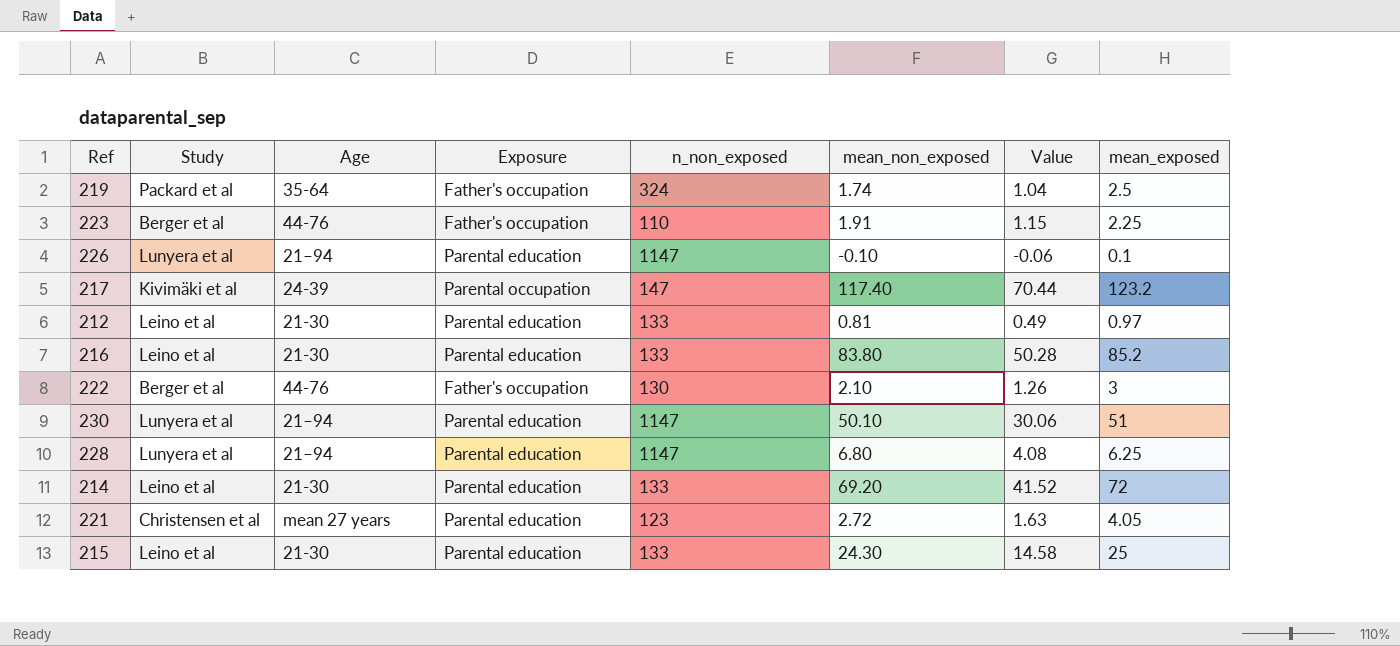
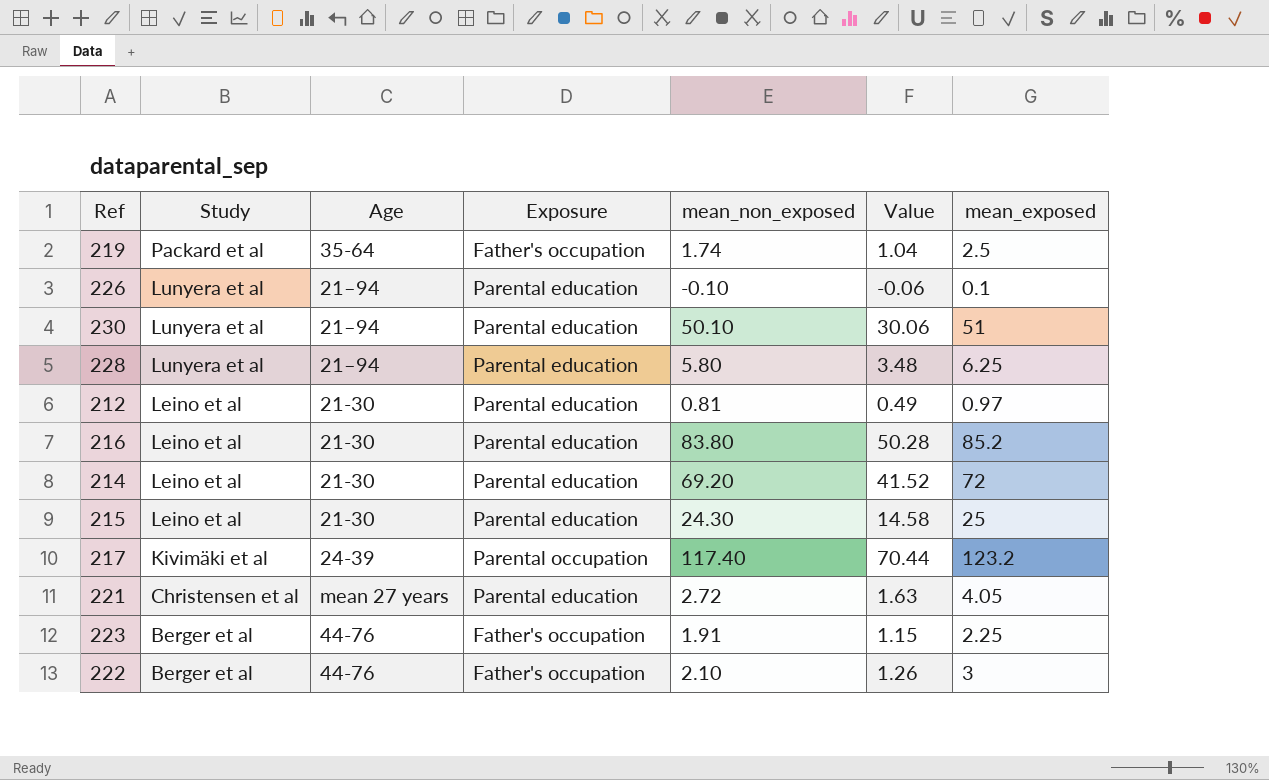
row order: none -> Study descending
column n_non_exposed | position: 5 -> none
228 | mean_non_exposed: 6.80 -> 5.80
228 | Value: 4.08 -> 3.48

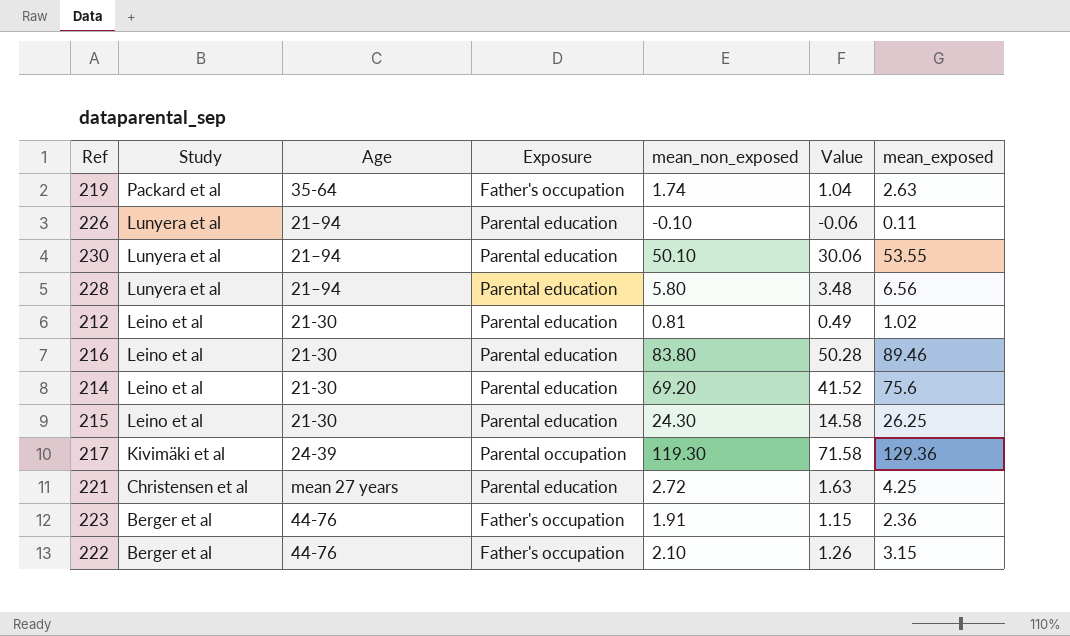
219 | mean_exposed: 2.5 -> 2.63
226 | mean_exposed: 0.1 -> 0.11
230 | mean_exposed: 51 -> 53.55
228 | mean_exposed: 6.25 -> 6.56
212 | mean_exposed: 0.97 -> 1.02
216 | mean_exposed: 85.2 -> 89.46
214 | mean_exposed: 72 -> 75.6
215 | mean_exposed: 25 -> 26.25
217 | mean_non_exposed: 117.40 -> 119.30
217 | Value: 70.44 -> 71.58
217 | mean_exposed: 123.2 -> 129.36
221 | mean_exposed: 4.05 -> 4.25
223 | mean_exposed: 2.25 -> 2.36
222 | mean_exposed: 3 -> 3.15

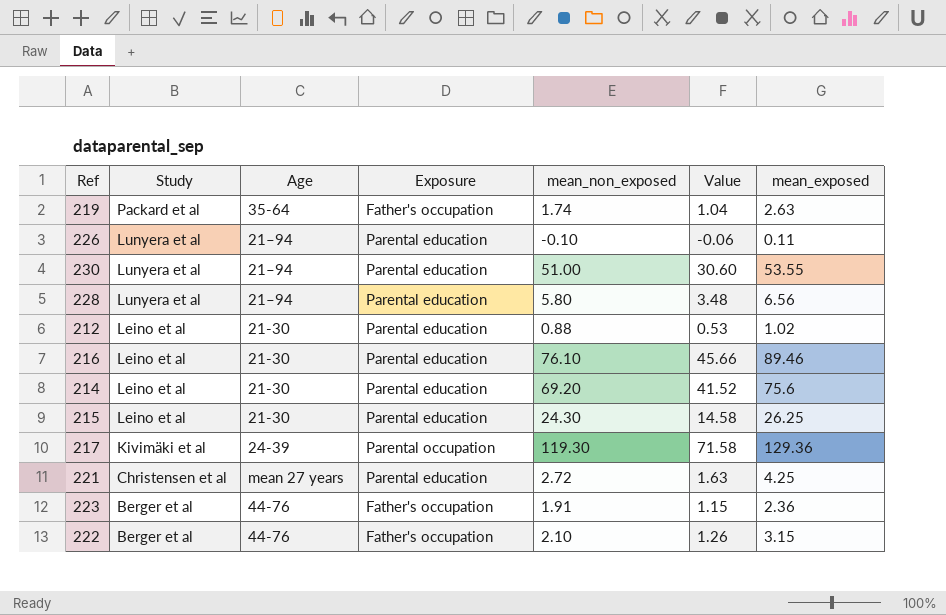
230 | mean_non_exposed: 50.10 -> 51.00
230 | Value: 30.06 -> 30.60
212 | mean_non_exposed: 0.81 -> 0.88
212 | Value: 0.49 -> 0.53
216 | mean_non_exposed: 83.80 -> 76.10
216 | Value: 50.28 -> 45.66

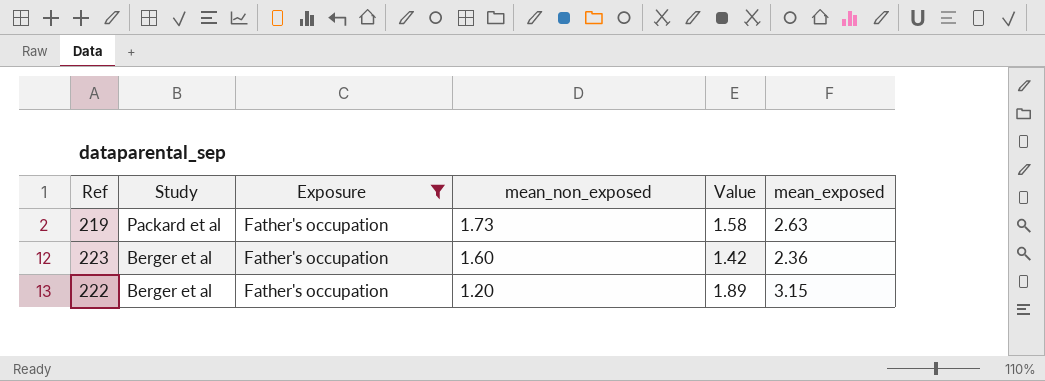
filter: none -> Exposure = Father's occupation
column Age | position: 3 -> none
column Value | formula: [mean_non_exposed] * 0.6 -> [mean_exposed] * 0.6
219 | mean_non_exposed: 1.74 -> 1.73
223 | mean_non_exposed: 1.91 -> 1.60
222 | mean_non_exposed: 2.10 -> 1.20

